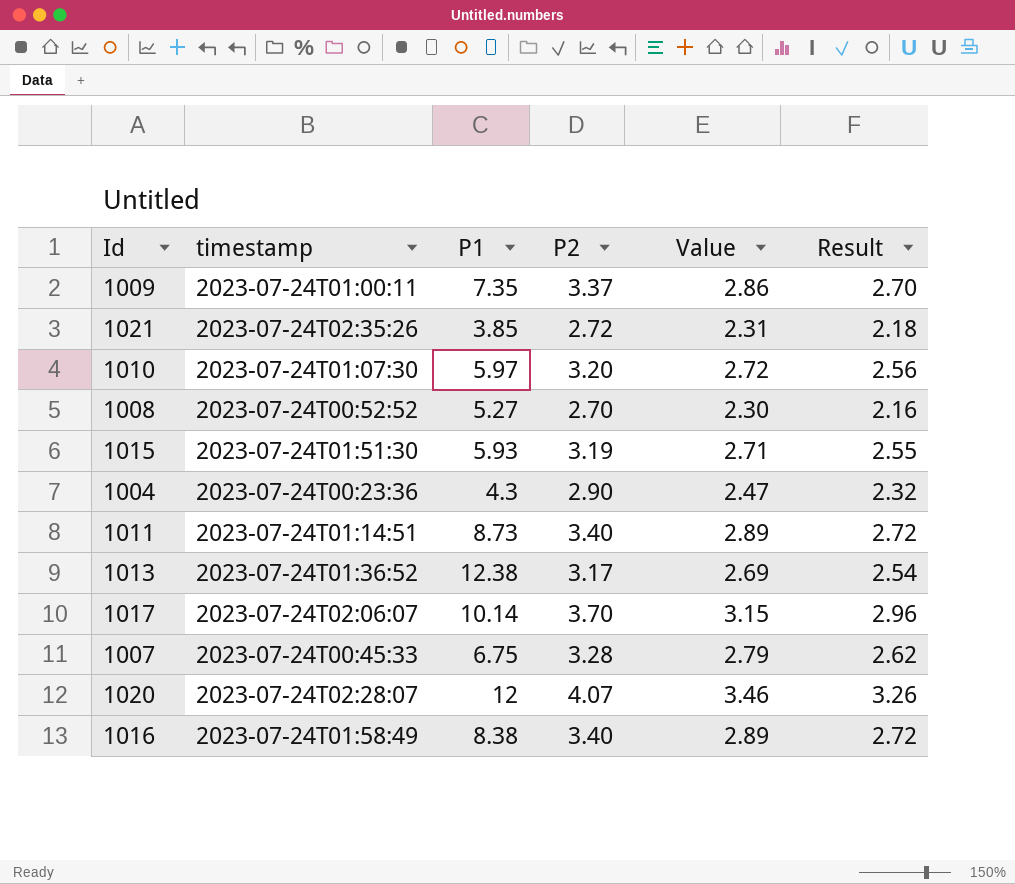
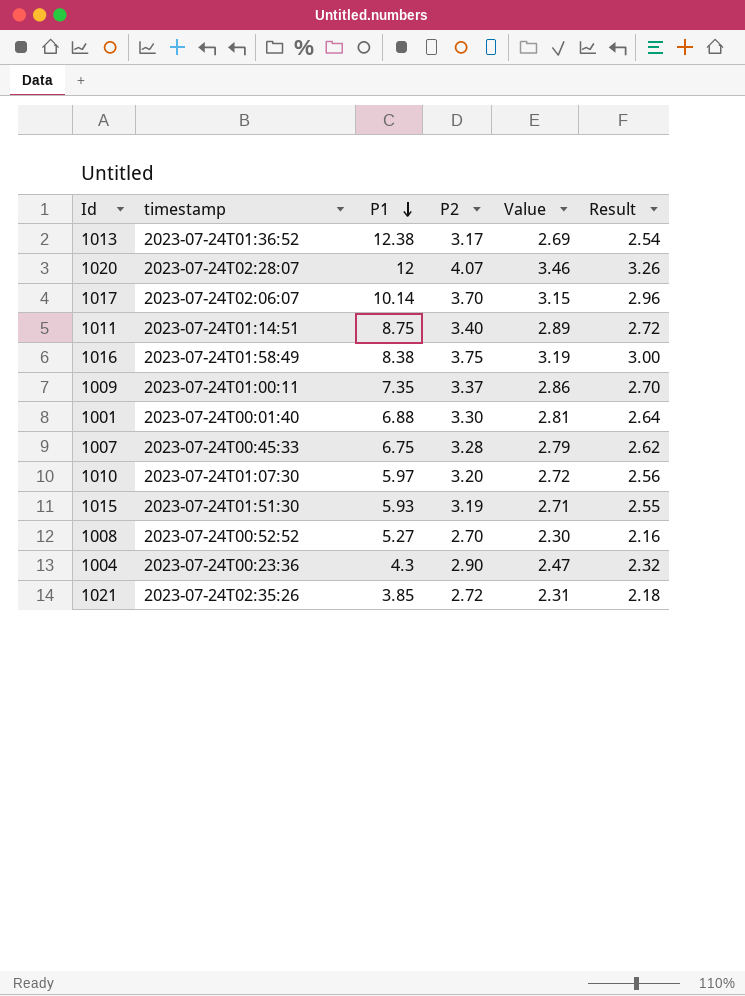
row order: none -> P1 descending
1011 | P1: 8.73 -> 8.75
1016 | P2: 3.40 -> 3.75
1016 | Value: 2.89 -> 3.19
1016 | Result: 2.72 -> 3.00
row 1001: none -> 2023-07-24T00:01:40 | 6.88 | 3.30 | 2.81 | 2.64

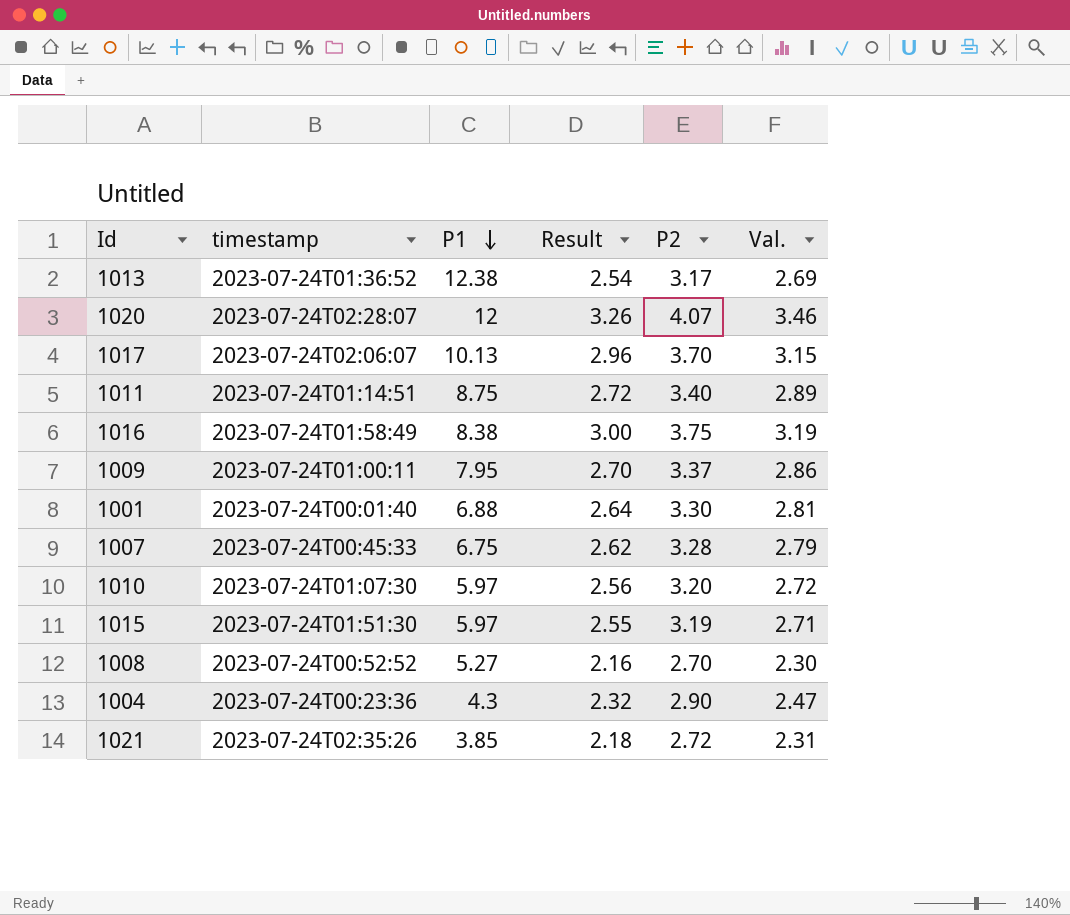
column Result | position: 6 -> 4
column name: Value -> Val.
1017 | P1: 10.14 -> 10.13
1009 | P1: 7.35 -> 7.95
1015 | P1: 5.93 -> 5.97

